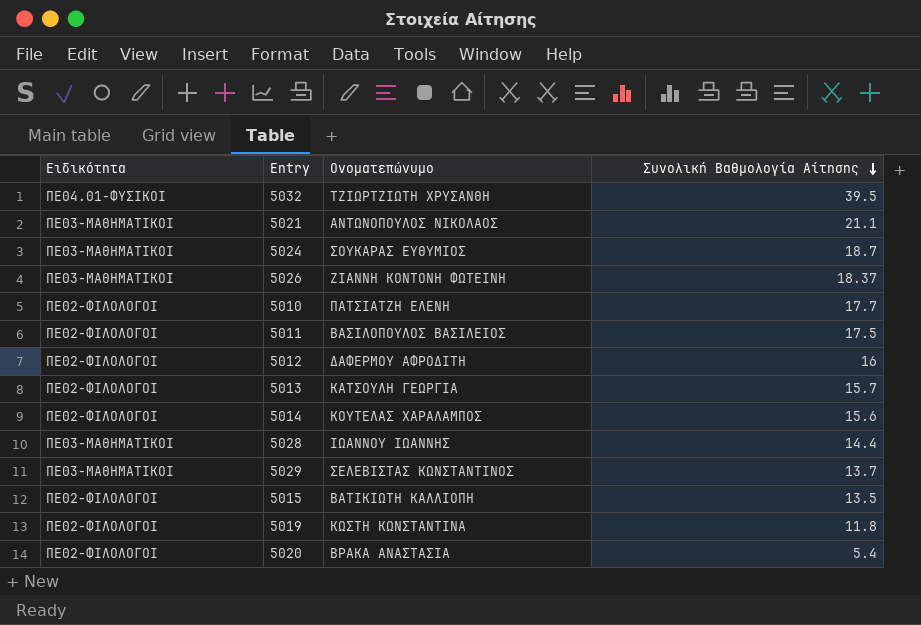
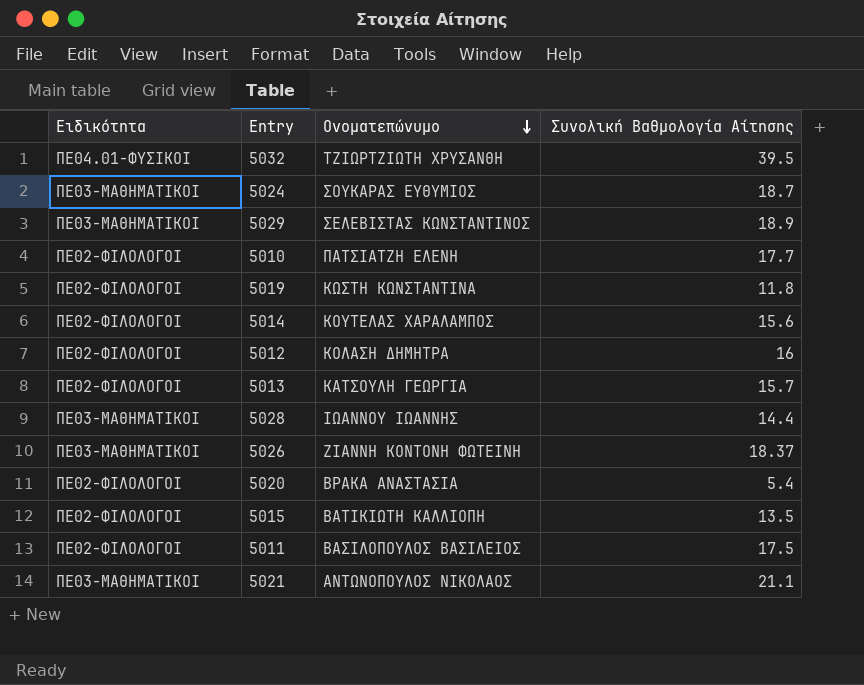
row order: Συνολική Βαθμολογία Αίτησης descending -> Ονοματεπώνυμο descending
5029 | Συνολική Βαθμολογία Αίτησης: 13.7 -> 18.9
5012 | Ονοματεπώνυμο: ΔΑΦΕΡΜΟΥ ΑΦΡΟΔΙΤΗ -> ΚΟΛΑΣΗ ΔΗΜΗΤΡΑ

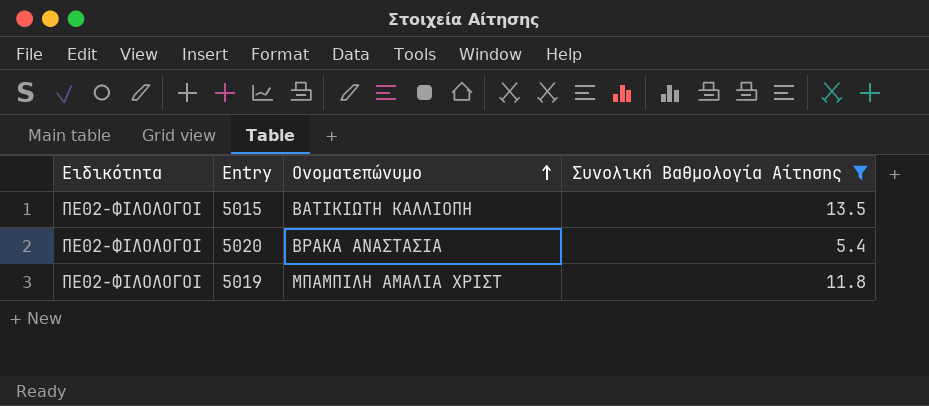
filter: none -> Συνολική Βαθμολογία Αίτησης <= 13.5
row order: Ονοματεπώνυμο descending -> Ονοματεπώνυμο ascending
5019 | Ονοματεπώνυμο: ΚΩΣΤΗ ΚΩΝΣΤΑΝΤΙΝΑ -> ΜΠΑΜΠΙΛΗ ΑΜΑΛΙΑ ΧΡΙΣΤ

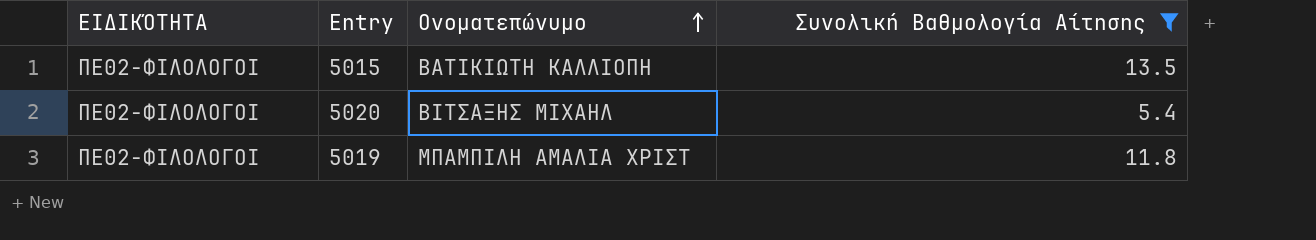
column name: Ειδικότητα -> ΕΙΔΙΚΌΤΗΤΑ
5020 | Ονοματεπώνυμο: ΒΡΑΚΑ ΑΝΑΣΤΑΣΙΑ -> ΒΙΤΣΑΞΗΣ ΜΙΧΑΗΛ

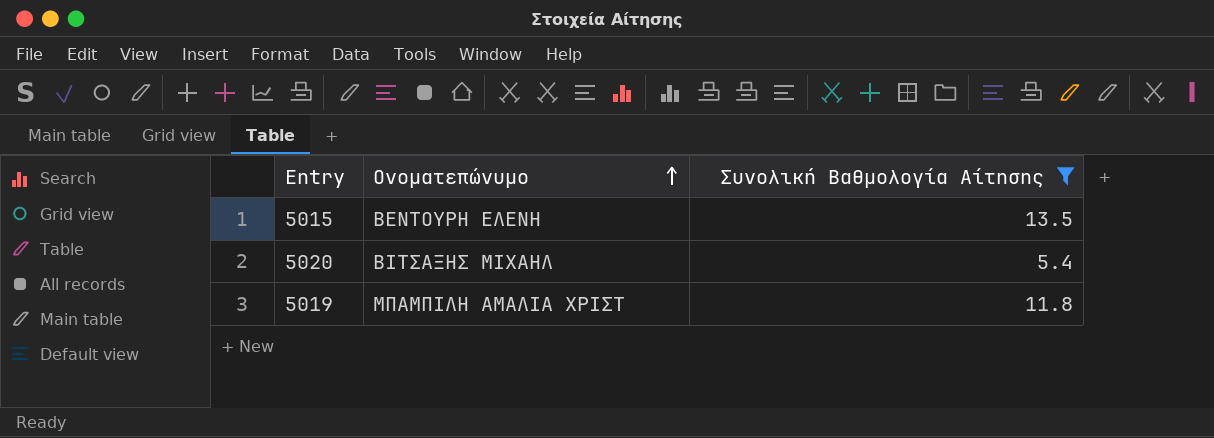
column ΕΙΔΙΚΌΤΗΤΑ | position: 1 -> none
5015 | Ονοματεπώνυμο: ΒΑΤΙΚΙΩΤΗ ΚΑΛΛΙΟΠΗ -> ΒΕΝΤΟΥΡΗ ΕΛΕΝΗ

